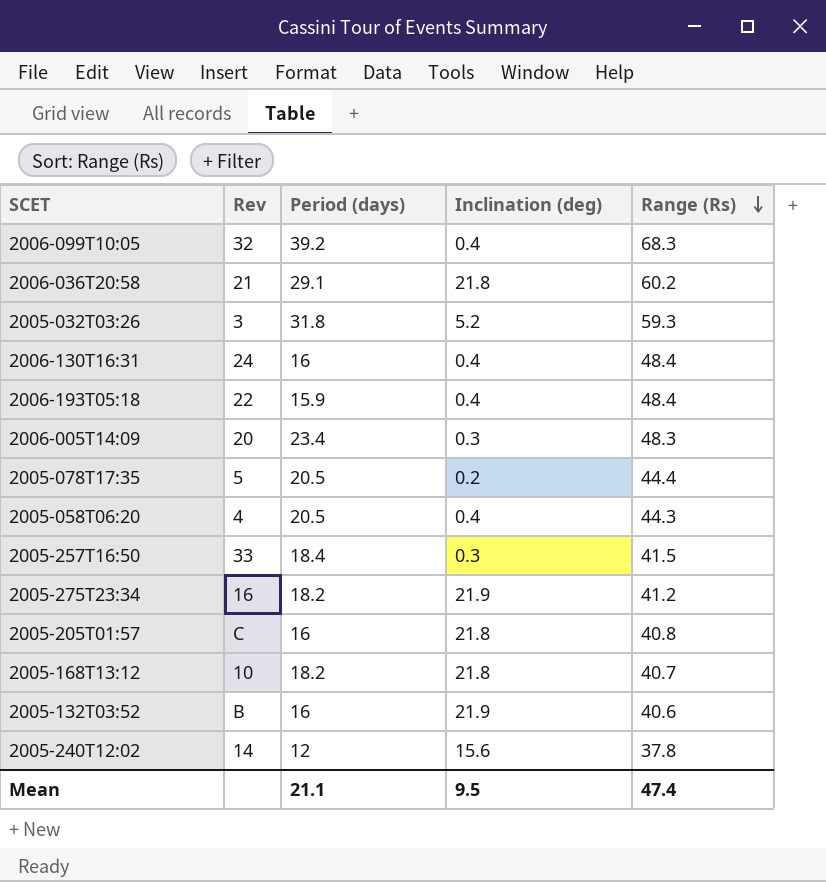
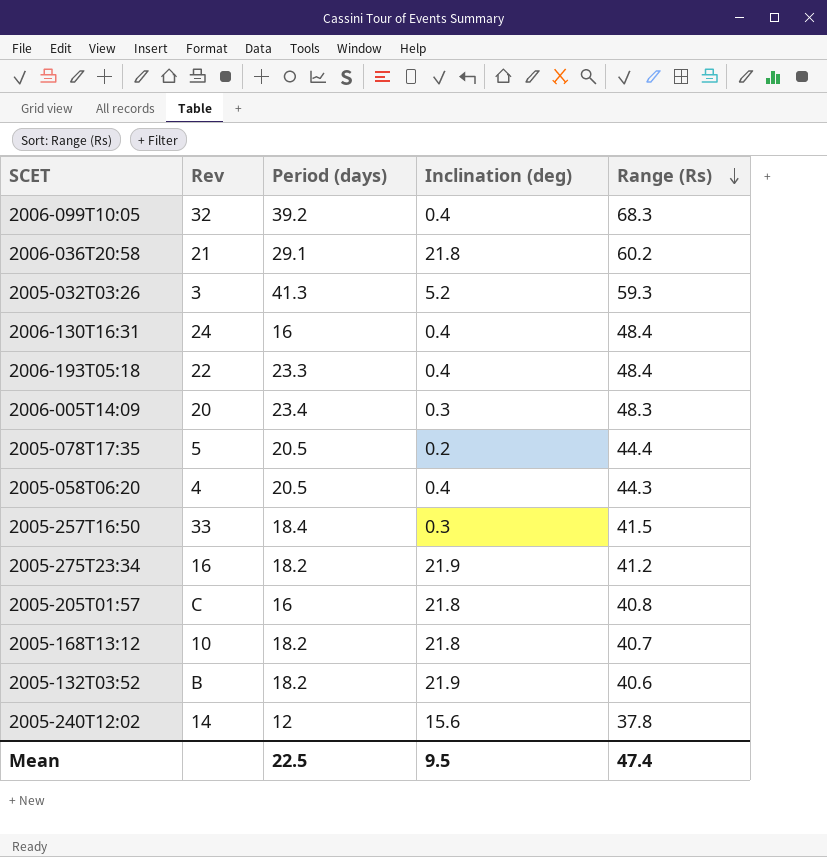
2005-032T03:26 | Period (days): 31.8 -> 41.3
2006-193T05:18 | Period (days): 15.9 -> 23.3
2005-132T03:52 | Period (days): 16 -> 18.2
Mean | Period (days): 21.1 -> 22.5

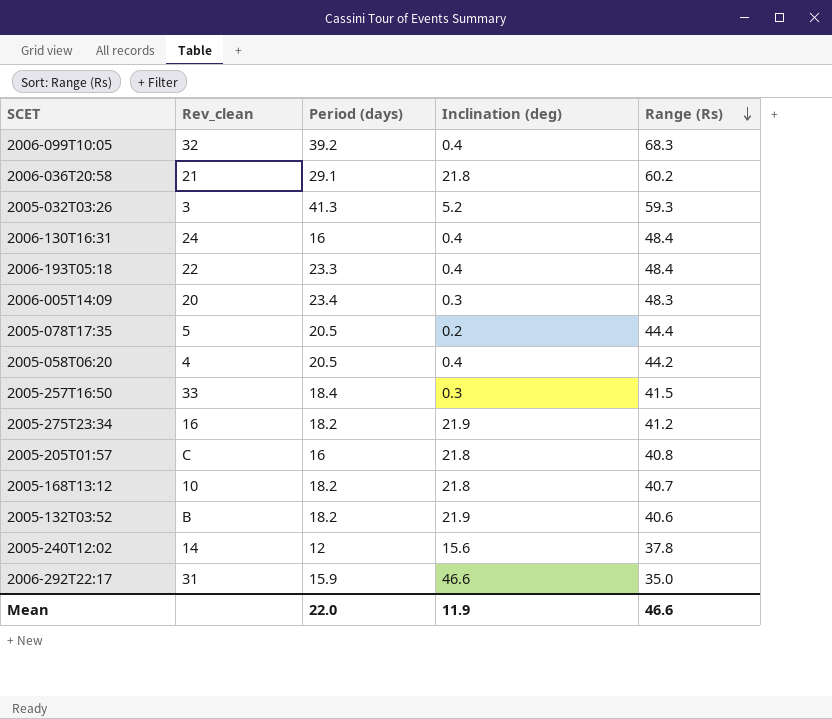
column name: Rev -> Rev_clean
2005-058T06:20 | Range (Rs): 44.3 -> 44.2
row 2006-292T22:17: none -> 31 | 15.9 | 46.6 | 35.0
Mean | Period (days): 22.5 -> 22.0
Mean | Inclination (deg): 9.5 -> 11.9
Mean | Range (Rs): 47.4 -> 46.6

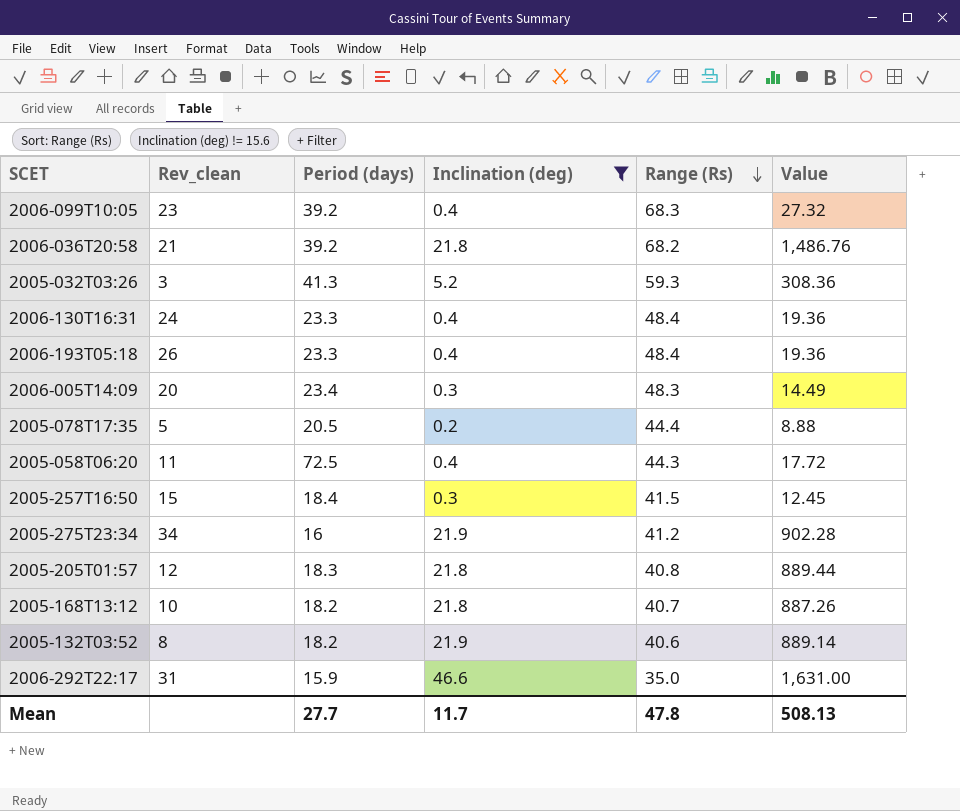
filter: none -> Inclination (deg) != 15.6
column Value | formula: none -> [Inclination (deg)] * [Range (Rs)]
2006-099T10:05 | Rev_clean: 32 -> 23
2006-036T20:58 | Period (days): 29.1 -> 39.2
2006-036T20:58 | Range (Rs): 60.2 -> 68.2
2006-130T16:31 | Period (days): 16 -> 23.3
2006-193T05:18 | Rev_clean: 22 -> 26
2005-058T06:20 | Rev_clean: 4 -> 11
2005-058T06:20 | Period (days): 20.5 -> 72.5
2005-058T06:20 | Range (Rs): 44.2 -> 44.3
2005-257T16:50 | Rev_clean: 33 -> 15
2005-275T23:34 | Rev_clean: 16 -> 34
2005-275T23:34 | Period (days): 18.2 -> 16
2005-205T01:57 | Rev_clean: C -> 12
2005-205T01:57 | Period (days): 16 -> 18.3
2005-132T03:52 | Rev_clean: B -> 8
Mean | Period (days): 22.0 -> 27.7
Mean | Inclination (deg): 11.9 -> 11.7
Mean | Range (Rs): 46.6 -> 47.8

